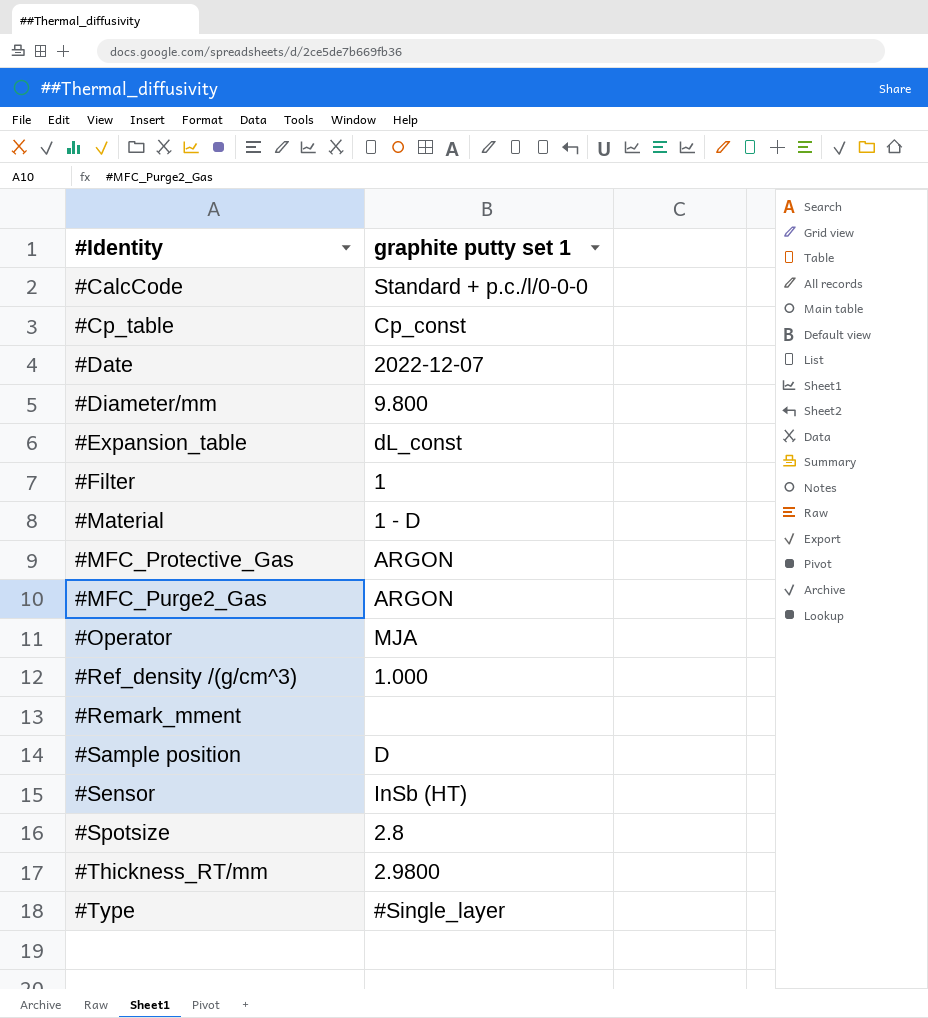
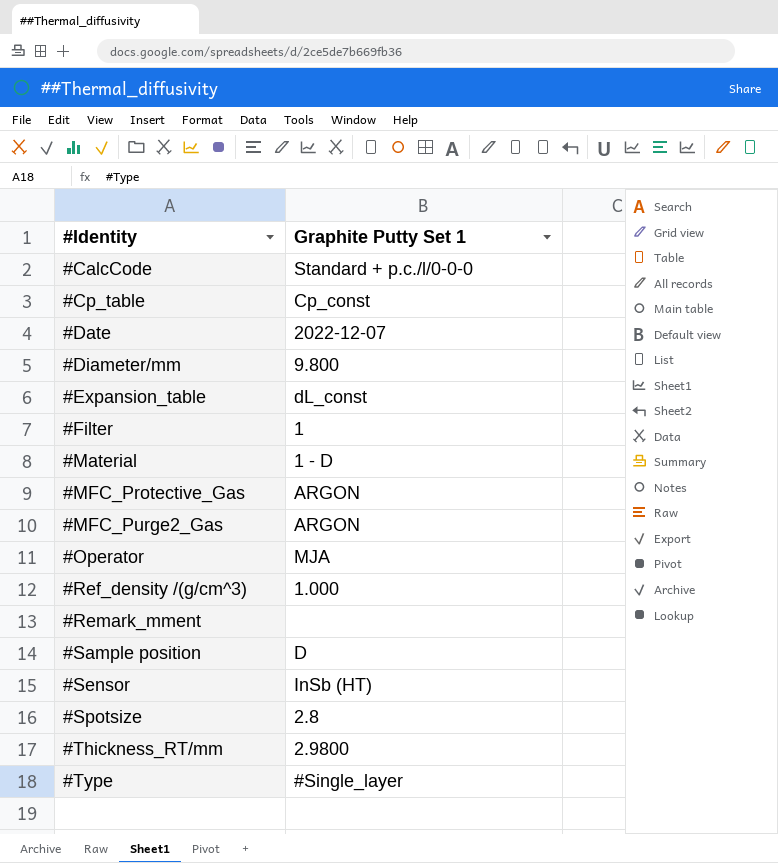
column name: graphite putty set 1 -> Graphite Putty Set 1

